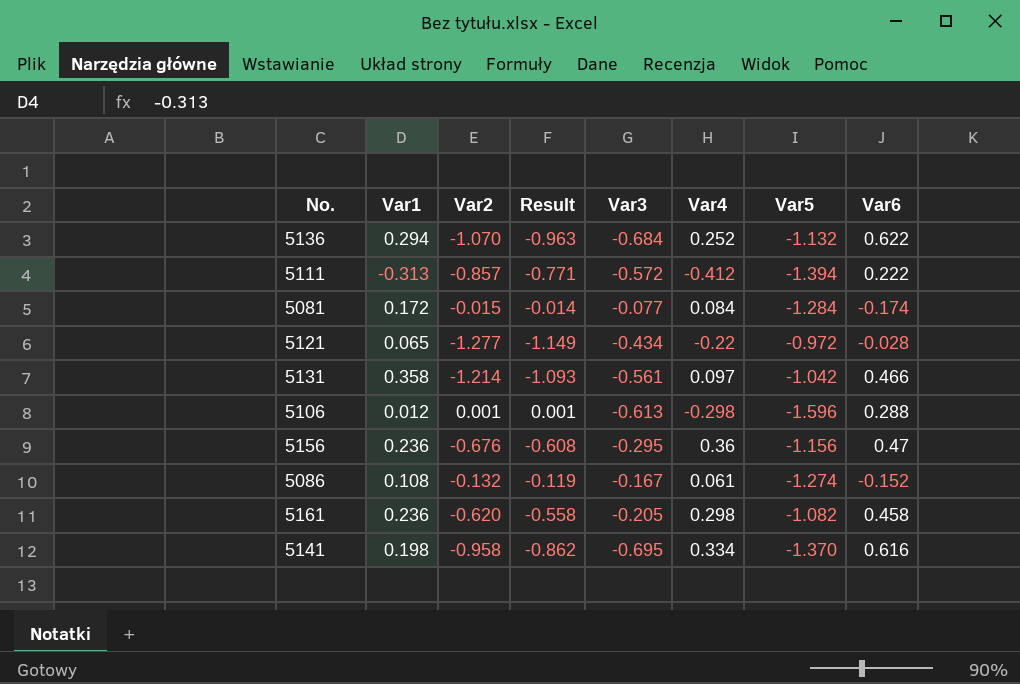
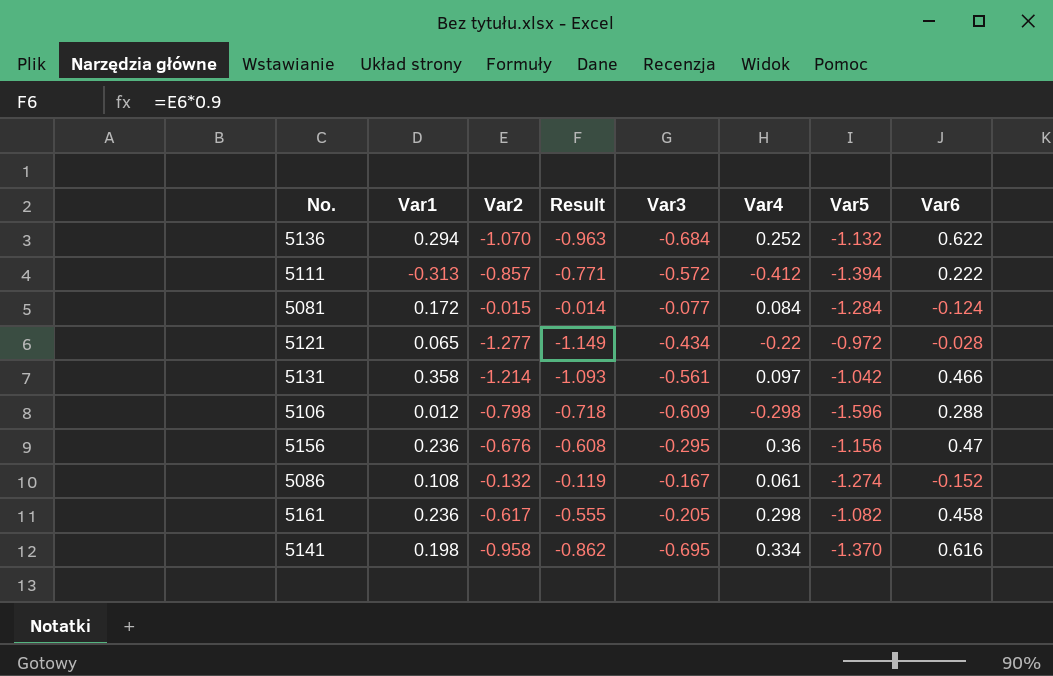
5081 | Var6: -0.174 -> -0.124
5106 | Var2: 0.001 -> -0.798
5106 | Result: 0.001 -> -0.718
5106 | Var3: -0.613 -> -0.609
5161 | Var2: -0.620 -> -0.617
5161 | Result: -0.558 -> -0.555

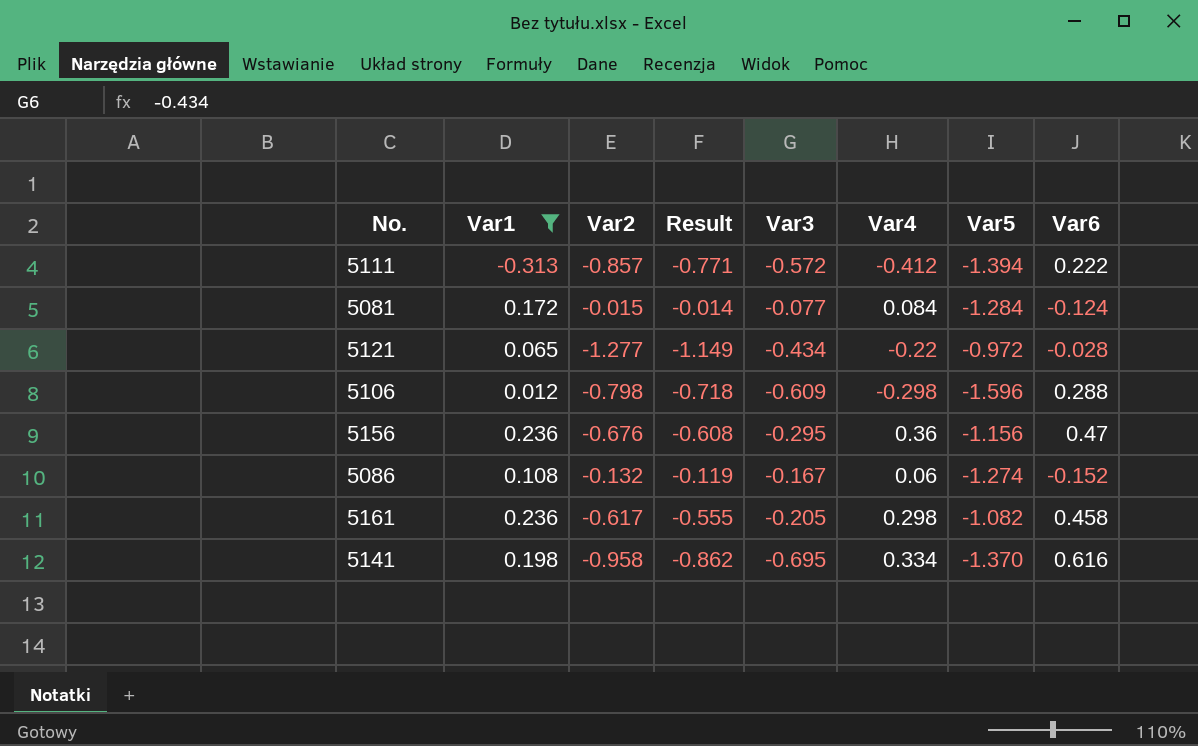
filter: none -> Var1 <= 0.236
5086 | Var4: 0.061 -> 0.06

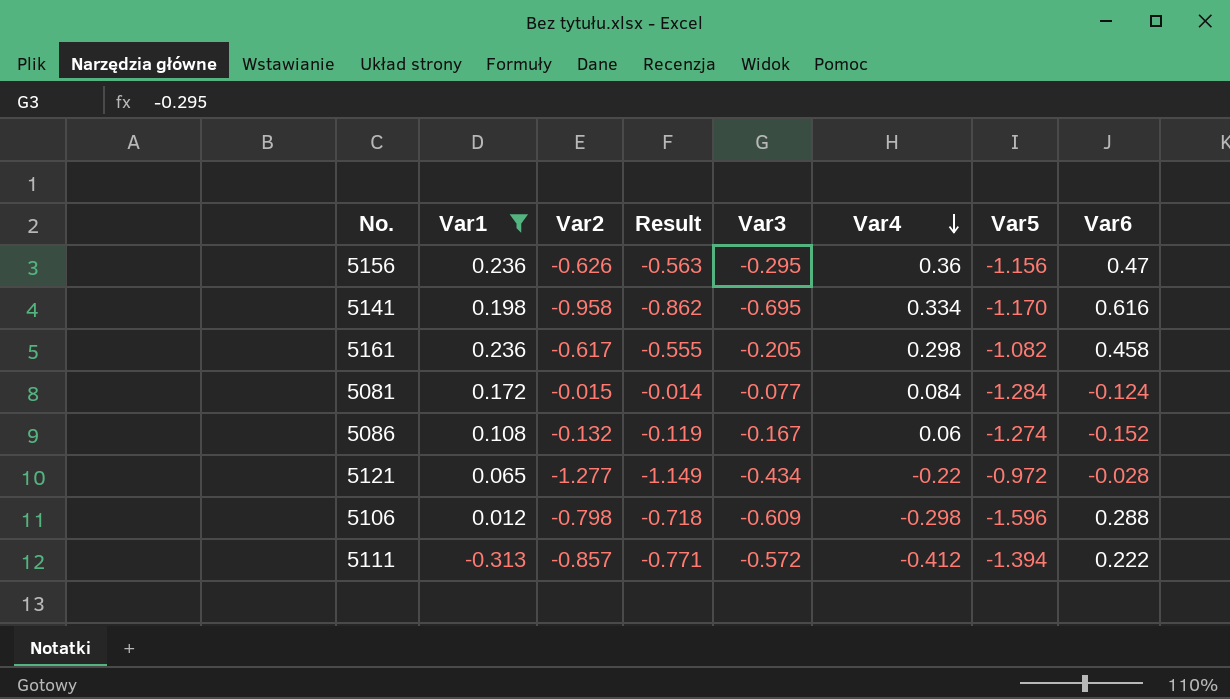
row order: none -> Var4 descending
5156 | Var2: -0.676 -> -0.626
5156 | Result: -0.608 -> -0.563
5141 | Var5: -1.370 -> -1.170

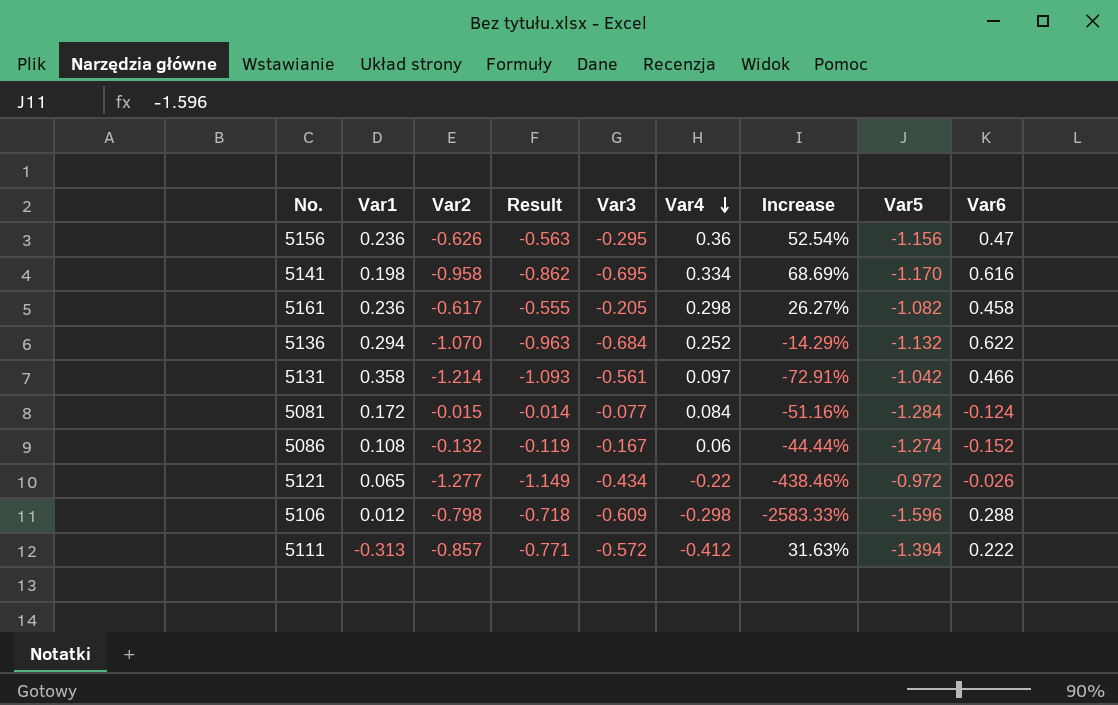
filter: Var1 <= 0.236 -> none
column Increase | formula: none -> ([Var4] - [Var1]) / [Var1]
5121 | Var6: -0.028 -> -0.026

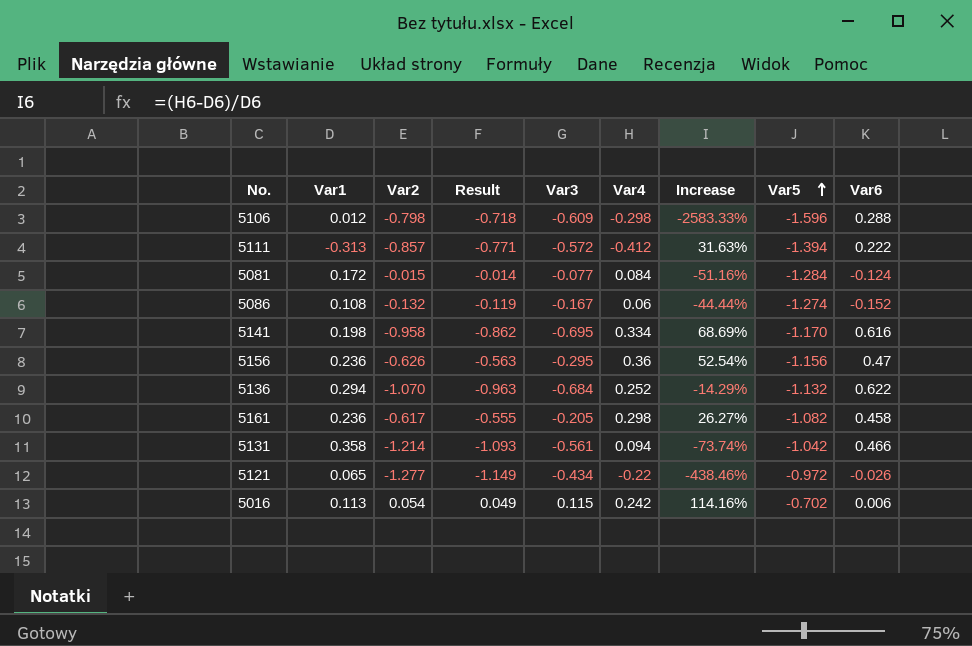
row order: Var4 descending -> Var5 ascending
5131 | Var4: 0.097 -> 0.094
5131 | Increase: -72.91% -> -73.74%
row 5016: none -> 0.113 | 0.054 | 0.049 | 0.115 | 0.242 | 114.16% | -0.702 | 0.006

